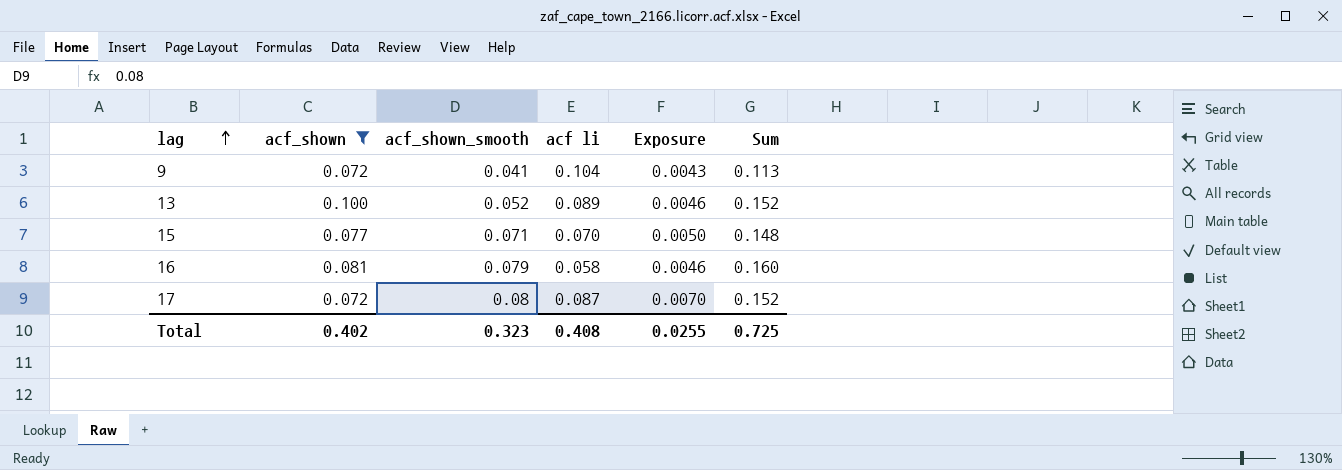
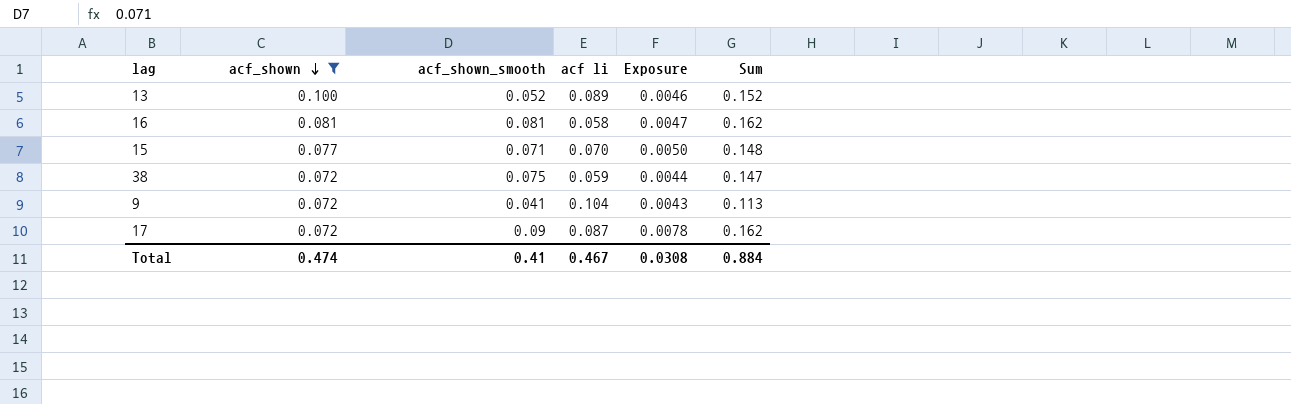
row order: lag ascending -> acf_shown descending
16 | acf_shown_smooth: 0.079 -> 0.081
16 | Exposure: 0.0046 -> 0.0047
16 | Sum: 0.160 -> 0.162
row 38: none -> 0.072 | 0.075 | 0.059 | 0.0044 | 0.147
17 | acf_shown_smooth: 0.08 -> 0.09
17 | Exposure: 0.0070 -> 0.0078
17 | Sum: 0.152 -> 0.162
Total | acf_shown: 0.402 -> 0.474
Total | acf_shown_smooth: 0.323 -> 0.41
Total | acf li: 0.408 -> 0.467
Total | Exposure: 0.0255 -> 0.0308
Total | Sum: 0.725 -> 0.884

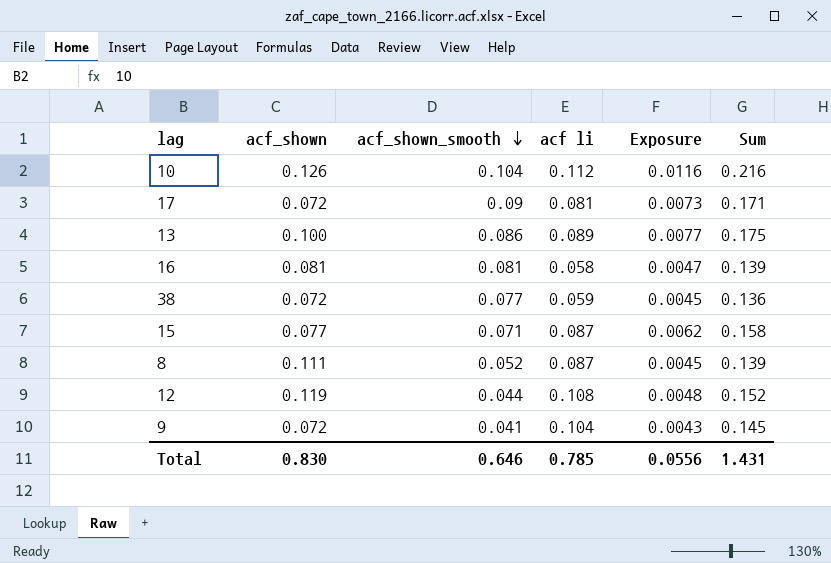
filter: acf_shown <= 0.100 -> none
row order: acf_shown descending -> acf_shown_smooth descending
column Sum | formula: [acf_shown] + [acf_shown_smooth] -> [acf_shown_smooth] + [acf li]
17 | acf li: 0.087 -> 0.081
17 | Exposure: 0.0078 -> 0.0073
13 | acf_shown_smooth: 0.052 -> 0.086
13 | Exposure: 0.0046 -> 0.0077
38 | acf_shown_smooth: 0.075 -> 0.077
38 | Exposure: 0.0044 -> 0.0045
15 | acf li: 0.070 -> 0.087
15 | Exposure: 0.0050 -> 0.0062
Total | acf_shown: 0.474 -> 0.830
Total | acf_shown_smooth: 0.41 -> 0.646
Total | acf li: 0.467 -> 0.785
Total | Exposure: 0.0308 -> 0.0556
Total | Sum: 0.884 -> 1.431

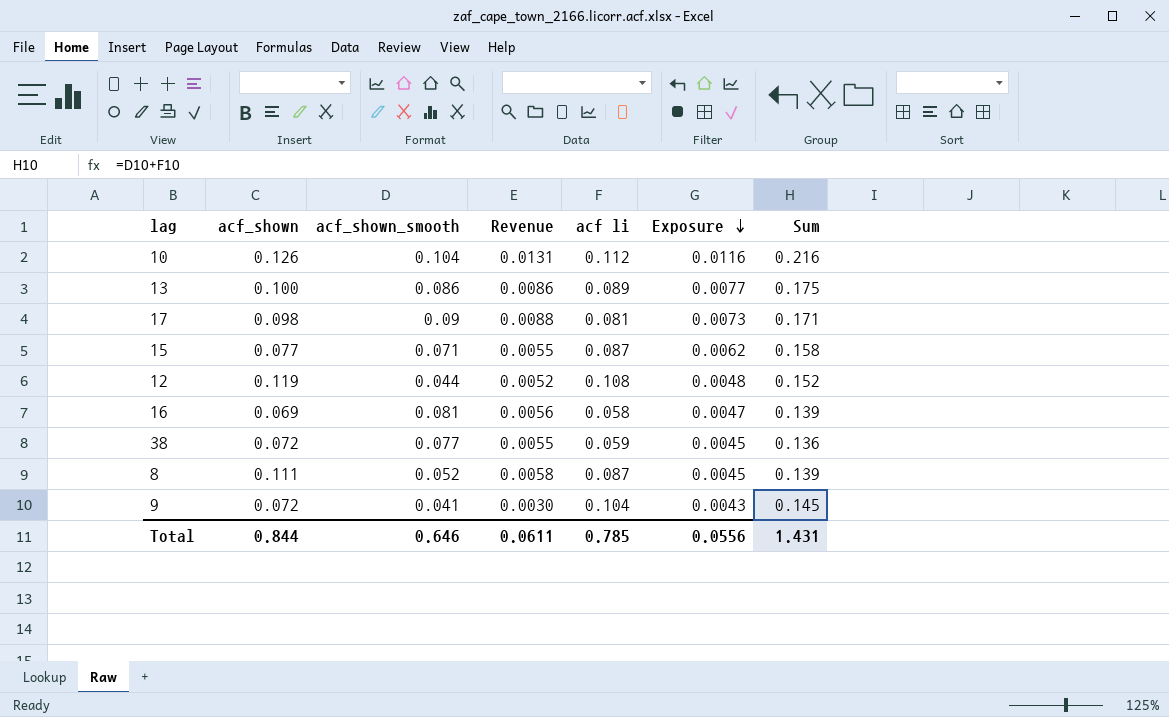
row order: acf_shown_smooth descending -> Exposure descending
column Revenue | formula: none -> [acf_shown] * [acf_shown_smooth]
17 | acf_shown: 0.072 -> 0.098
16 | acf_shown: 0.081 -> 0.069
Total | acf_shown: 0.830 -> 0.844

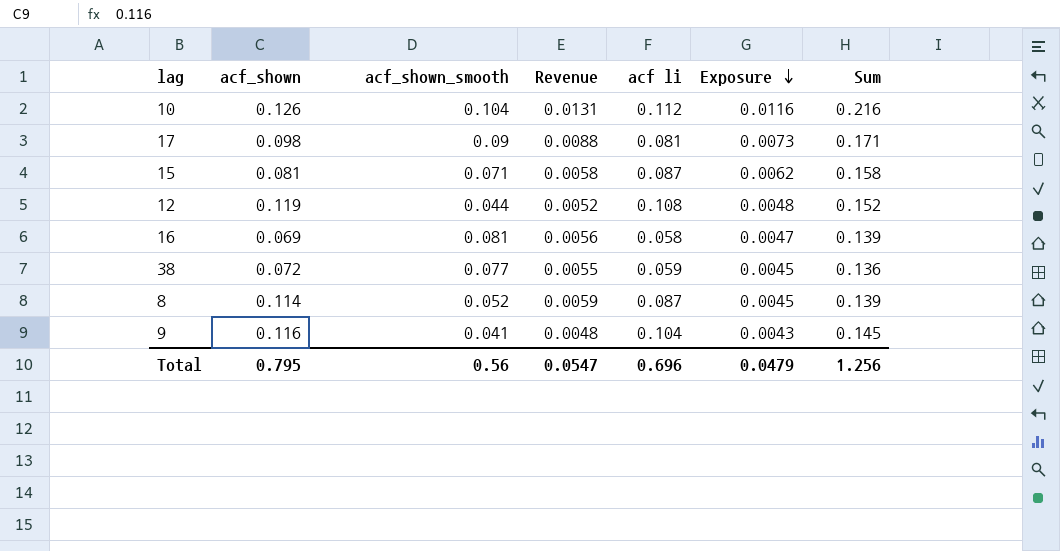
row 13: 0.100 | 0.086 | 0.0086 | 0.089 | 0.0077 | 0.175 -> none
15 | acf_shown: 0.077 -> 0.081
15 | Revenue: 0.0055 -> 0.0058
8 | acf_shown: 0.111 -> 0.114
8 | Revenue: 0.0058 -> 0.0059
9 | acf_shown: 0.072 -> 0.116
9 | Revenue: 0.0030 -> 0.0048
Total | acf_shown: 0.844 -> 0.795
Total | acf_shown_smooth: 0.646 -> 0.56
Total | Revenue: 0.0611 -> 0.0547
Total | acf li: 0.785 -> 0.696
Total | Exposure: 0.0556 -> 0.0479
Total | Sum: 1.431 -> 1.256

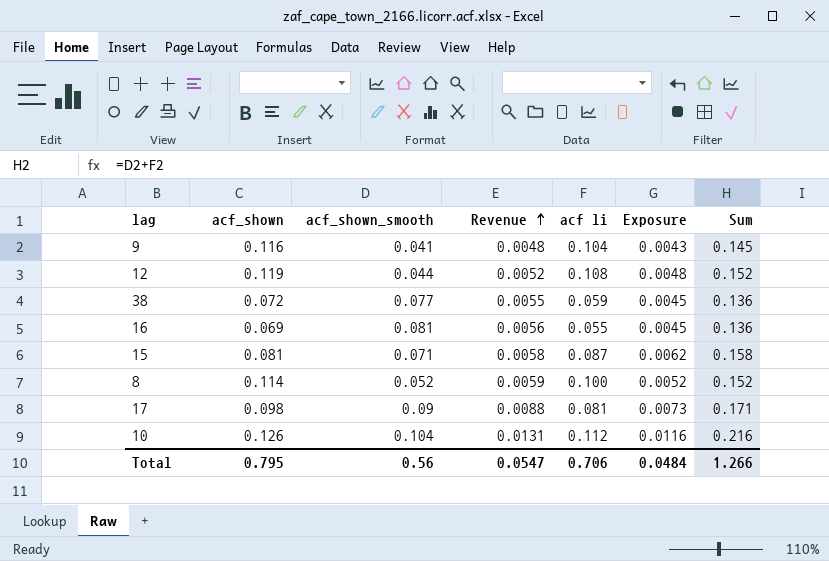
row order: Exposure descending -> Revenue ascending
16 | acf li: 0.058 -> 0.055
16 | Exposure: 0.0047 -> 0.0045
16 | Sum: 0.139 -> 0.136
8 | acf li: 0.087 -> 0.100
8 | Exposure: 0.0045 -> 0.0052
8 | Sum: 0.139 -> 0.152
Total | acf li: 0.696 -> 0.706
Total | Exposure: 0.0479 -> 0.0484
Total | Sum: 1.256 -> 1.266

